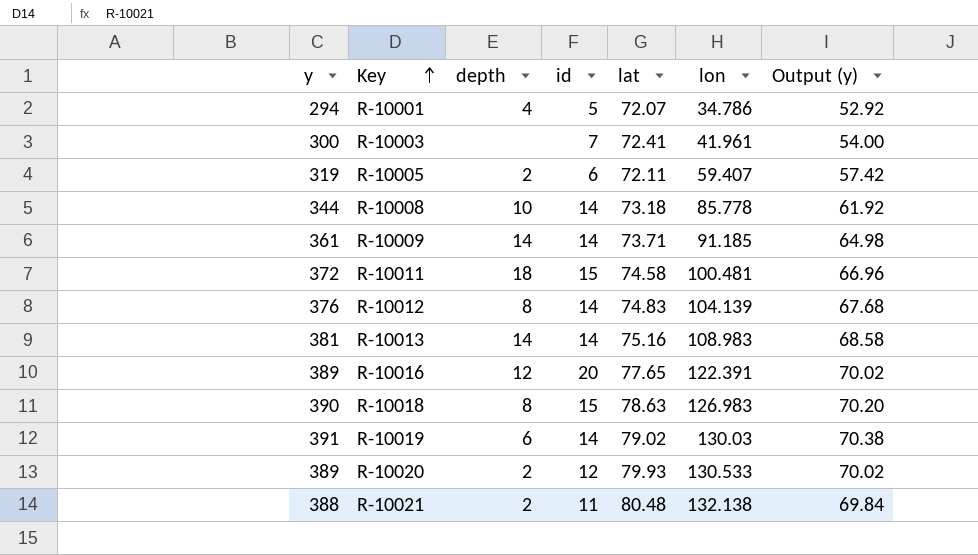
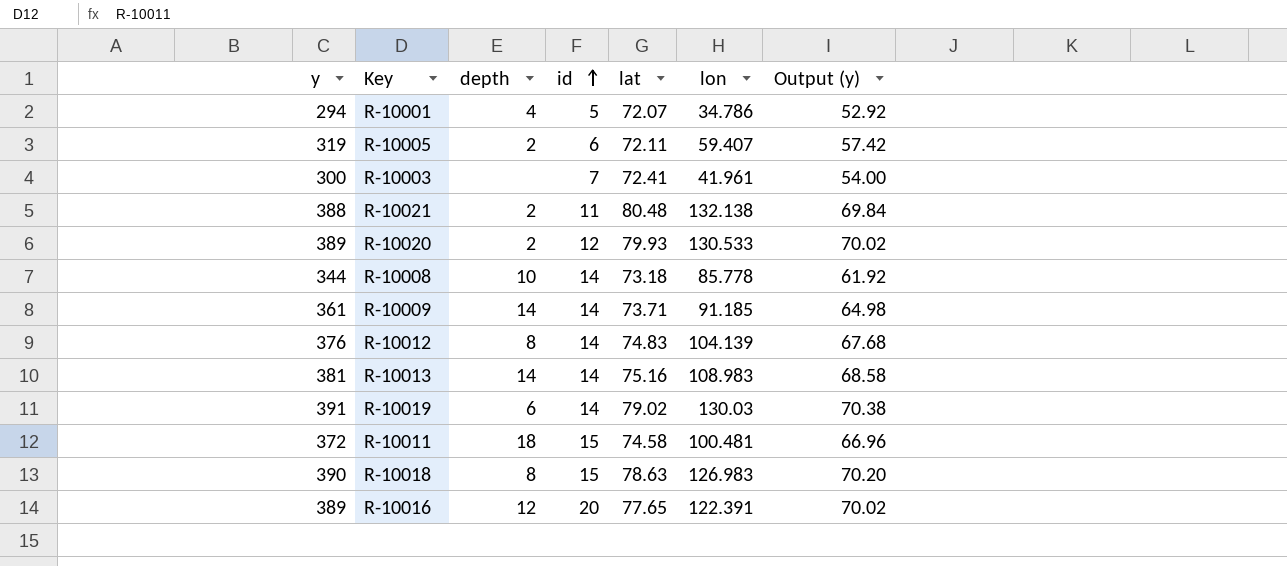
row order: Key ascending -> id ascending

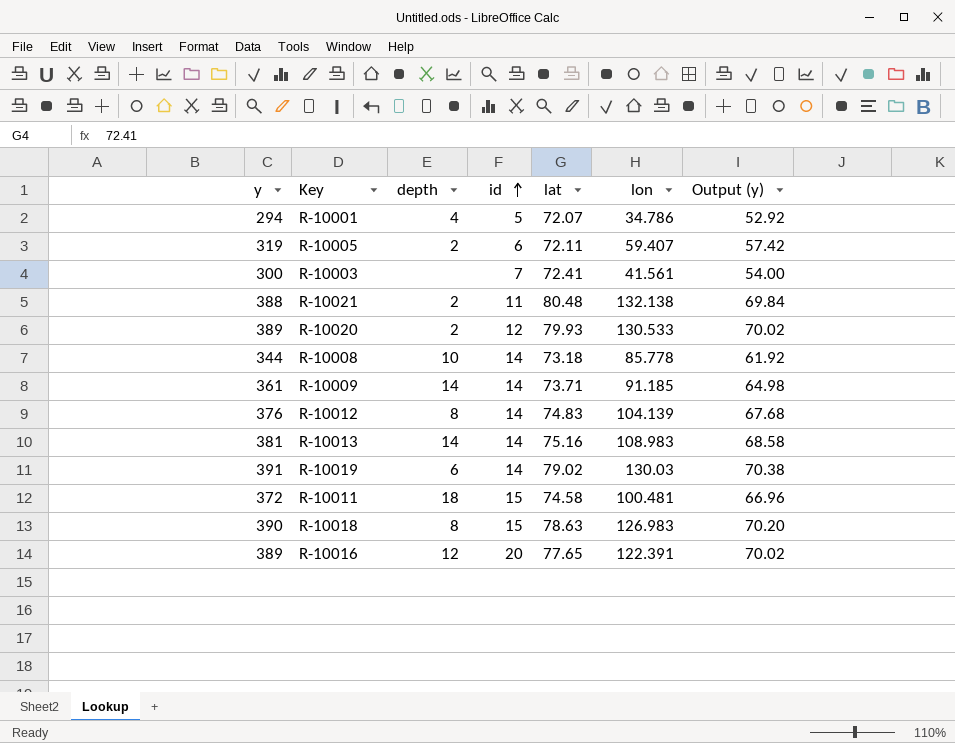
R-10003 | lon: 41.961 -> 41.561

